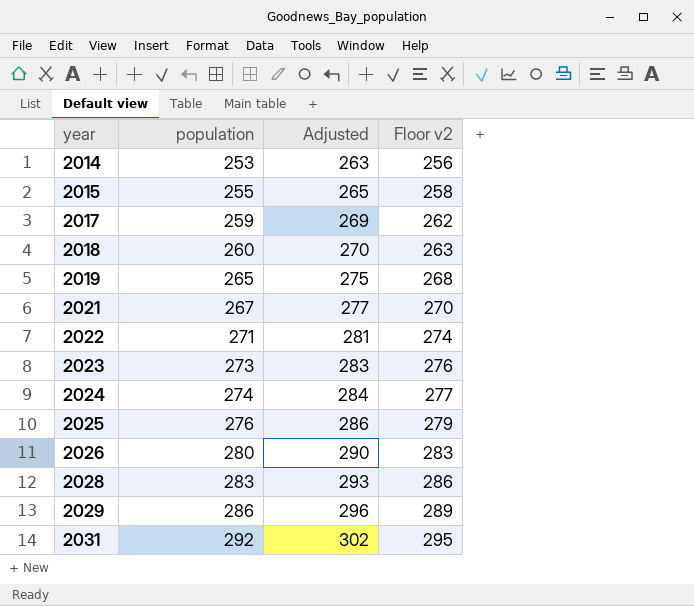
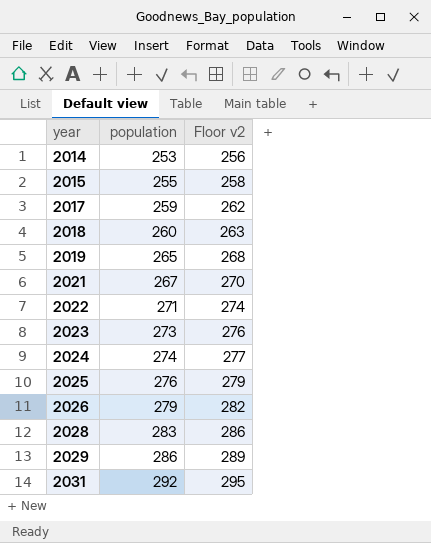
column Adjusted | formula: [population] + 10 -> none
2026 | population: 280 -> 279
2026 | Floor v2: 283 -> 282

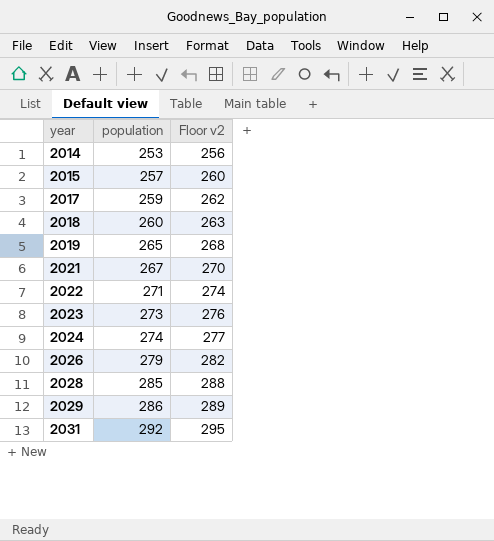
row 2025: 276 | 279 -> none
2015 | population: 255 -> 257
2015 | Floor v2: 258 -> 260
2028 | population: 283 -> 285
2028 | Floor v2: 286 -> 288

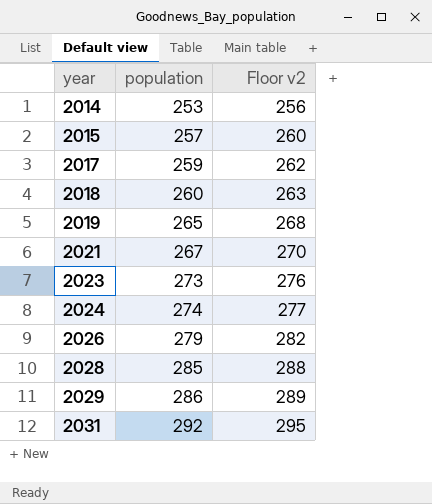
row 2022: 271 | 274 -> none

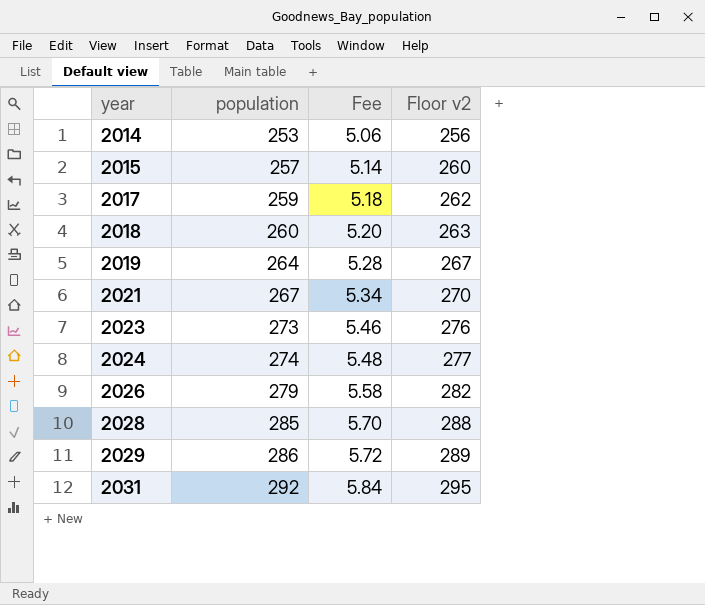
column Fee | formula: none -> [population] * 0.02
2019 | population: 265 -> 264
2019 | Floor v2: 268 -> 267

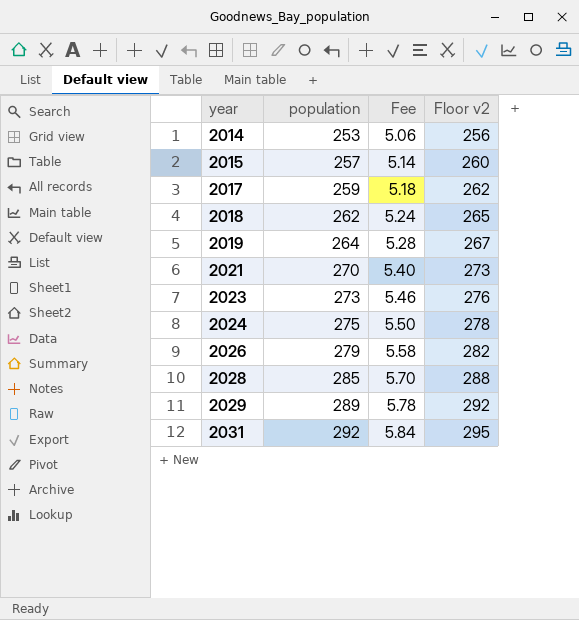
2018 | population: 260 -> 262
2018 | Fee: 5.20 -> 5.24
2018 | Floor v2: 263 -> 265
2021 | population: 267 -> 270
2021 | Fee: 5.34 -> 5.40
2021 | Floor v2: 270 -> 273
2024 | population: 274 -> 275
2024 | Fee: 5.48 -> 5.50
2024 | Floor v2: 277 -> 278
2029 | population: 286 -> 289
2029 | Fee: 5.72 -> 5.78
2029 | Floor v2: 289 -> 292

